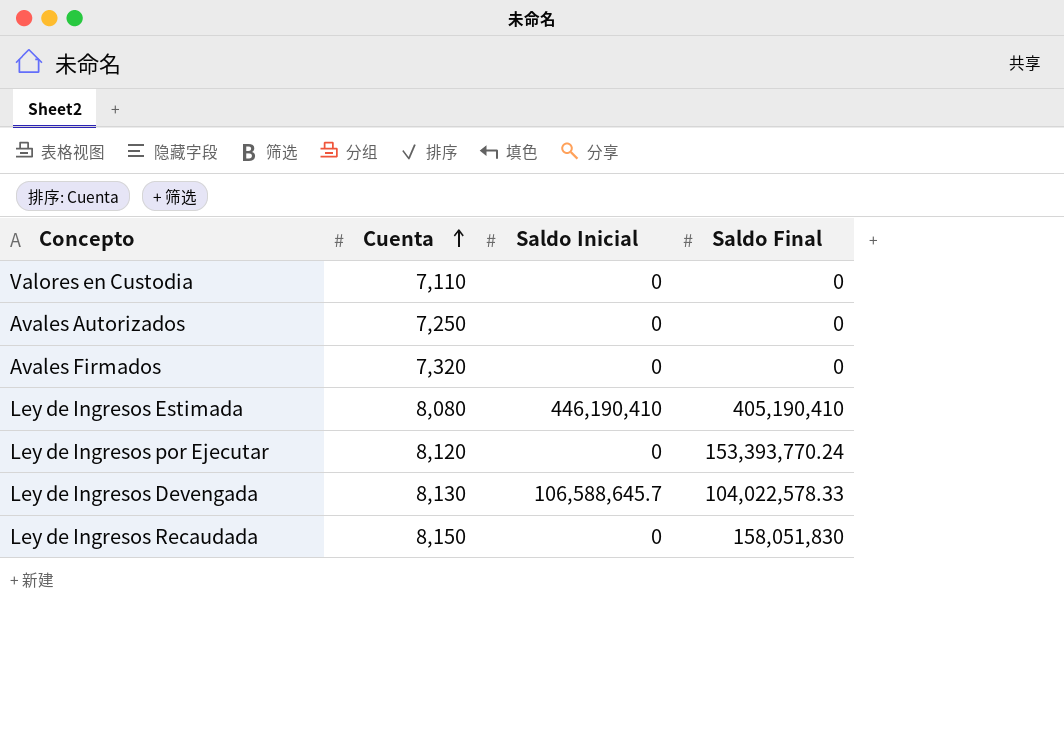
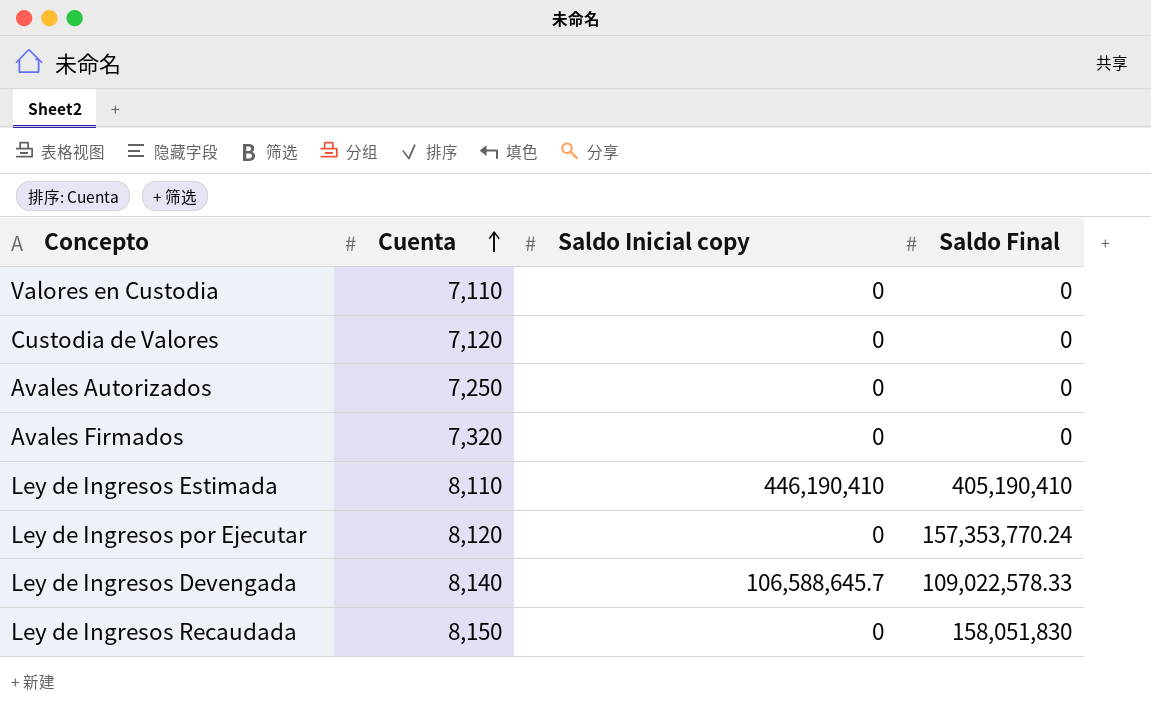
column name: Saldo Inicial -> Saldo Inicial copy
row Custodia de Valores: none -> 7,120 | 0 | 0
Ley de Ingresos Estimada | Cuenta: 8,080 -> 8,110
Ley de Ingresos por Ejecutar | Saldo Final: 153,393,770.24 -> 157,353,770.24
Ley de Ingresos Devengada | Cuenta: 8,130 -> 8,140
Ley de Ingresos Devengada | Saldo Final: 104,022,578.33 -> 109,022,578.33

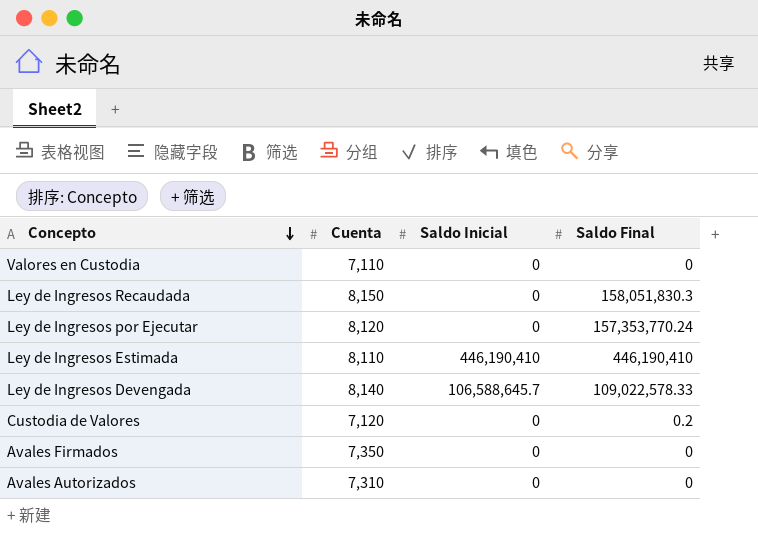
row order: Cuenta ascending -> Concepto descending
column name: Saldo Inicial copy -> Saldo Inicial
Ley de Ingresos Recaudada | Saldo Final: 158,051,830 -> 158,051,830.3
Ley de Ingresos Estimada | Saldo Final: 405,190,410 -> 446,190,410
Custodia de Valores | Saldo Final: 0 -> 0.2
Avales Firmados | Cuenta: 7,320 -> 7,350
Avales Autorizados | Cuenta: 7,250 -> 7,310

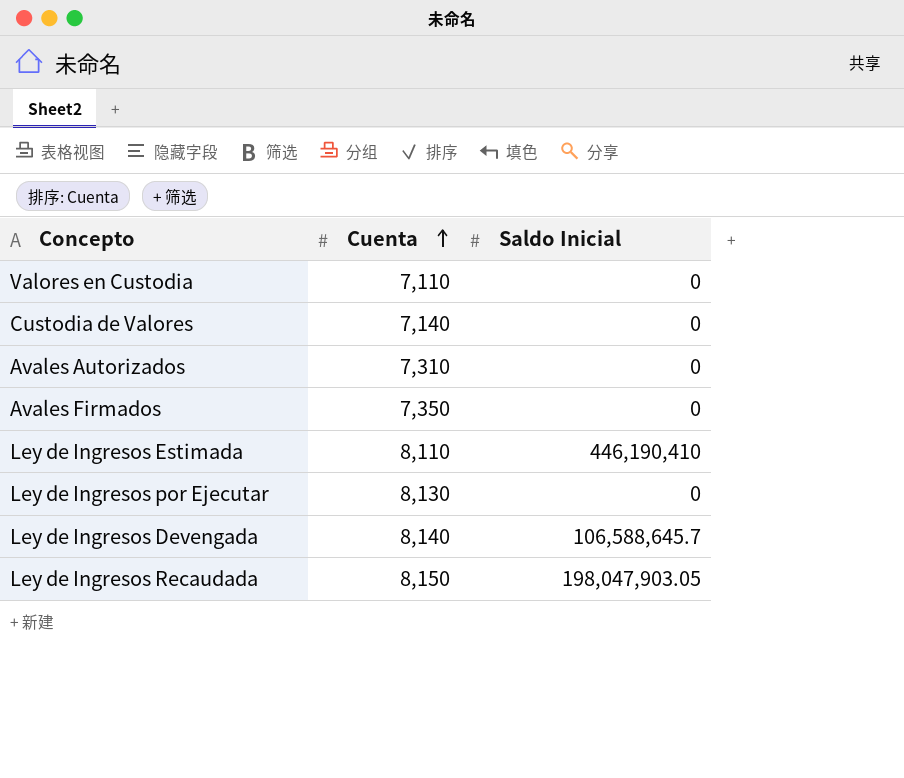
row order: Concepto descending -> Cuenta ascending
column Saldo Final | position: 4 -> none
Custodia de Valores | Cuenta: 7,120 -> 7,140
Ley de Ingresos por Ejecutar | Cuenta: 8,120 -> 8,130
Ley de Ingresos Recaudada | Saldo Inicial: 0 -> 198,047,903.05

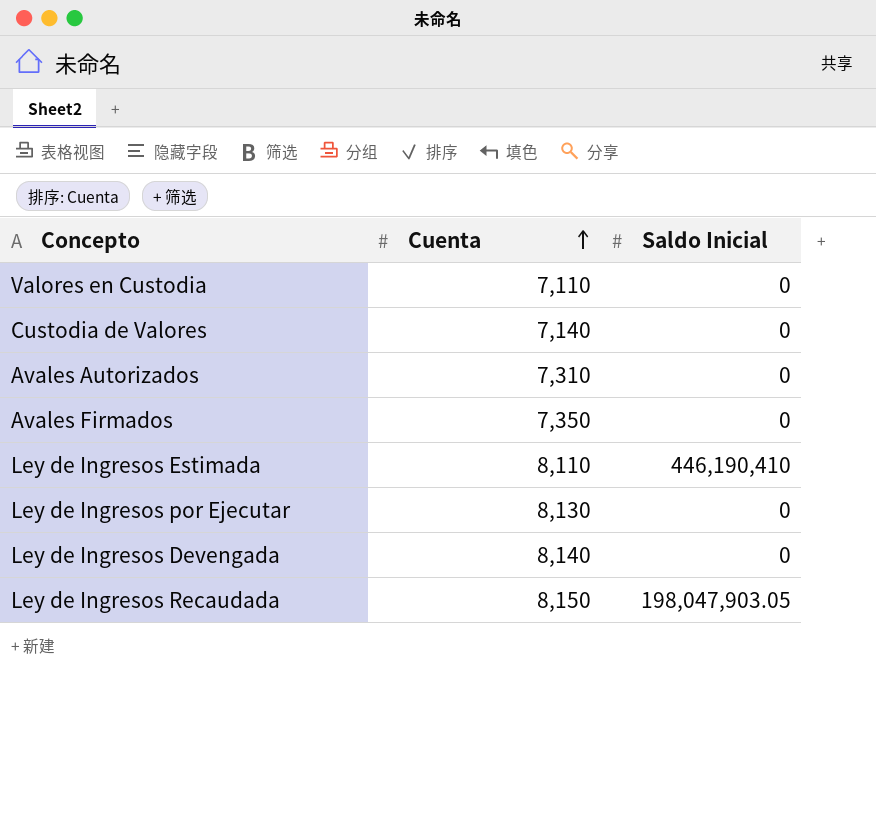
Ley de Ingresos Devengada | Saldo Inicial: 106,588,645.7 -> 0

